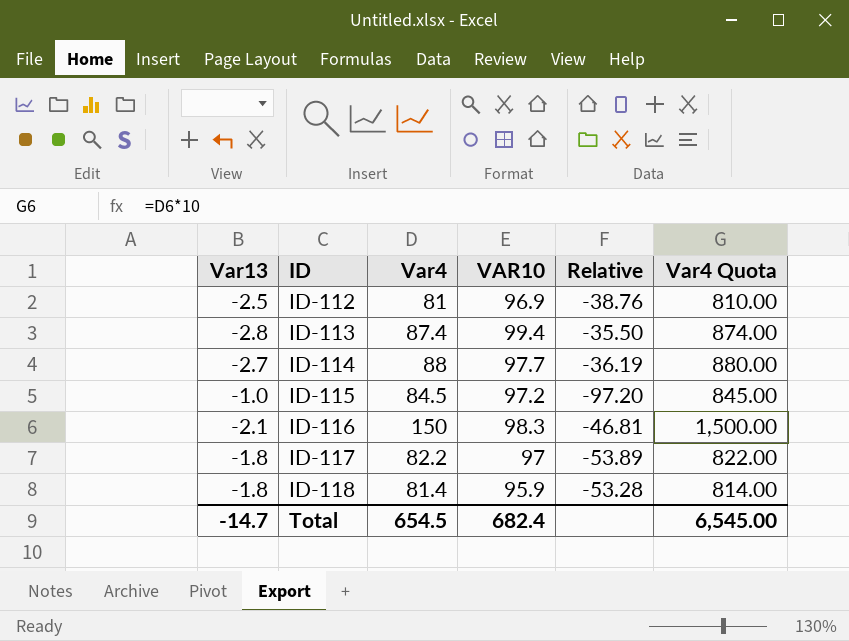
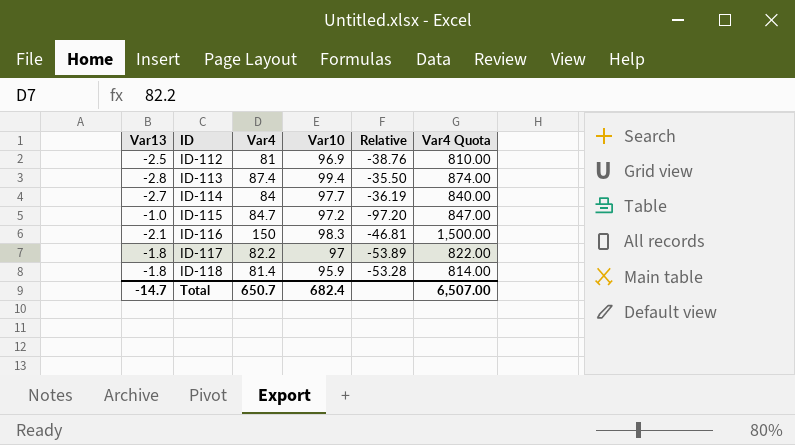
column name: VAR10 -> Var10
ID-114 | Var4: 88 -> 84
ID-114 | Var4 Quota: 880.00 -> 840.00
ID-115 | Var4: 84.5 -> 84.7
ID-115 | Var4 Quota: 845.00 -> 847.00
Total | Var4: 654.5 -> 650.7
Total | Var4 Quota: 6,545.00 -> 6,507.00

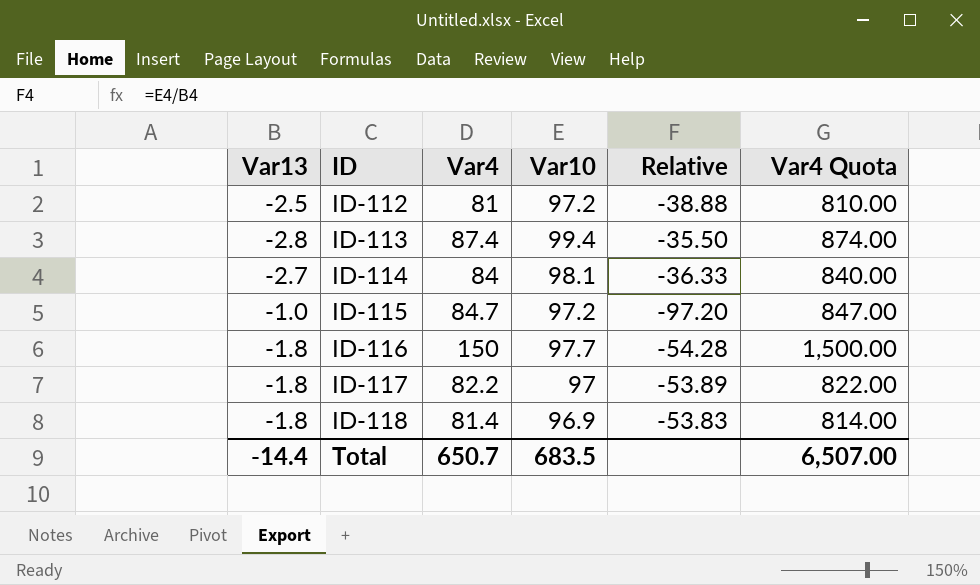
ID-112 | Var10: 96.9 -> 97.2
ID-112 | Relative: -38.76 -> -38.88
ID-114 | Var10: 97.7 -> 98.1
ID-114 | Relative: -36.19 -> -36.33
ID-116 | Var13: -2.1 -> -1.8
ID-116 | Var10: 98.3 -> 97.7
ID-116 | Relative: -46.81 -> -54.28
ID-118 | Var10: 95.9 -> 96.9
ID-118 | Relative: -53.28 -> -53.83
Total | Var13: -14.7 -> -14.4
Total | Var10: 682.4 -> 683.5

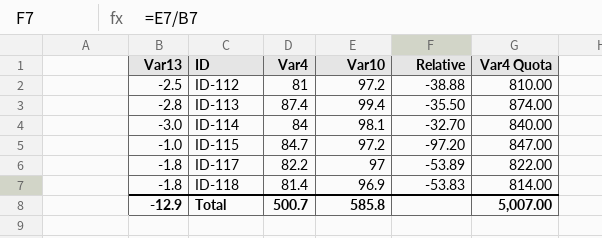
row ID-116: -1.8 | 150 | 97.7 | -54.28 | 1,500.00 -> none
ID-114 | Var13: -2.7 -> -3.0
ID-114 | Relative: -36.33 -> -32.70
Total | Var13: -14.4 -> -12.9
Total | Var4: 650.7 -> 500.7
Total | Var10: 683.5 -> 585.8
Total | Var4 Quota: 6,507.00 -> 5,007.00

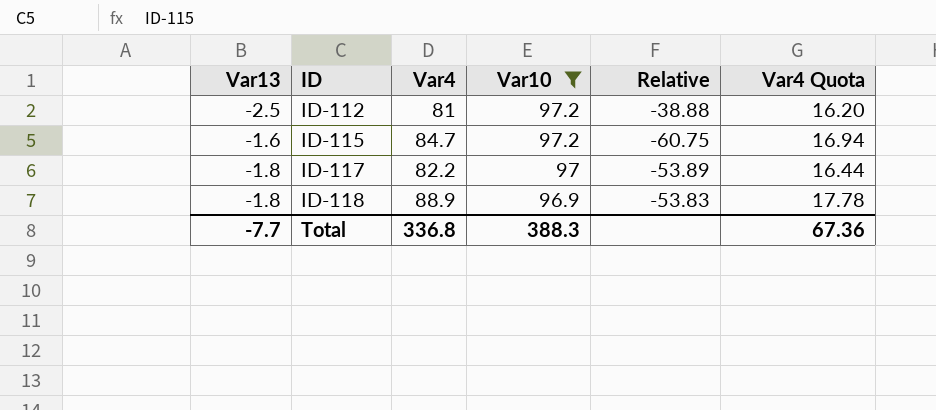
filter: none -> Var10 <= 97.2
column Var4 Quota | formula: [Var4] * 10 -> [Var4] * 0.2
ID-115 | Var13: -1.0 -> -1.6
ID-115 | Relative: -97.20 -> -60.75
ID-118 | Var4: 81.4 -> 88.9
Total | Var13: -12.9 -> -7.7
Total | Var4: 500.7 -> 336.8
Total | Var10: 585.8 -> 388.3
Total | Var4 Quota: 5,007.00 -> 67.36

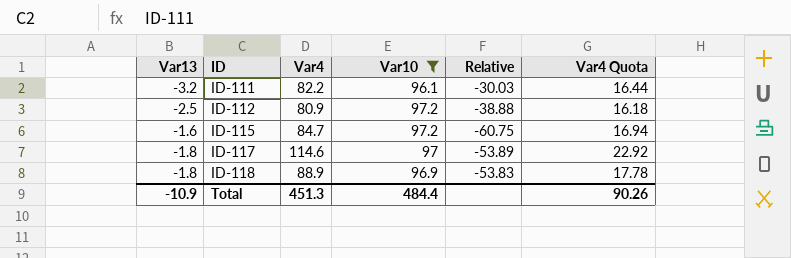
row ID-111: none -> -3.2 | 82.2 | 96.1 | -30.03 | 16.44
ID-112 | Var4: 81 -> 80.9
ID-112 | Var4 Quota: 16.20 -> 16.18
ID-117 | Var4: 82.2 -> 114.6
ID-117 | Var4 Quota: 16.44 -> 22.92
Total | Var13: -7.7 -> -10.9
Total | Var4: 336.8 -> 451.3
Total | Var10: 388.3 -> 484.4
Total | Var4 Quota: 67.36 -> 90.26

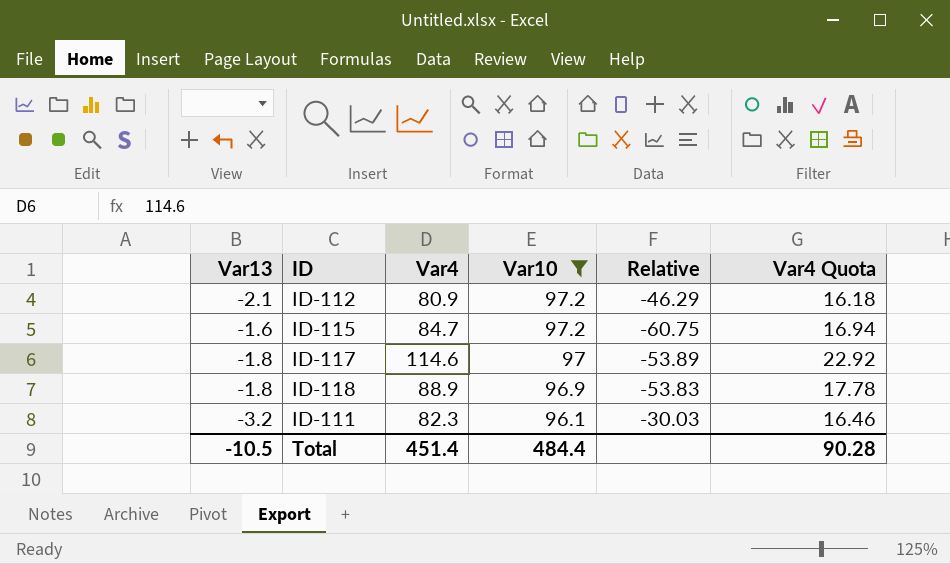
row order: ID ascending -> Var10 descending
ID-112 | Var13: -2.5 -> -2.1
ID-112 | Relative: -38.88 -> -46.29
ID-111 | Var4: 82.2 -> 82.3
ID-111 | Var4 Quota: 16.44 -> 16.46
Total | Var13: -10.9 -> -10.5
Total | Var4: 451.3 -> 451.4
Total | Var4 Quota: 90.26 -> 90.28

